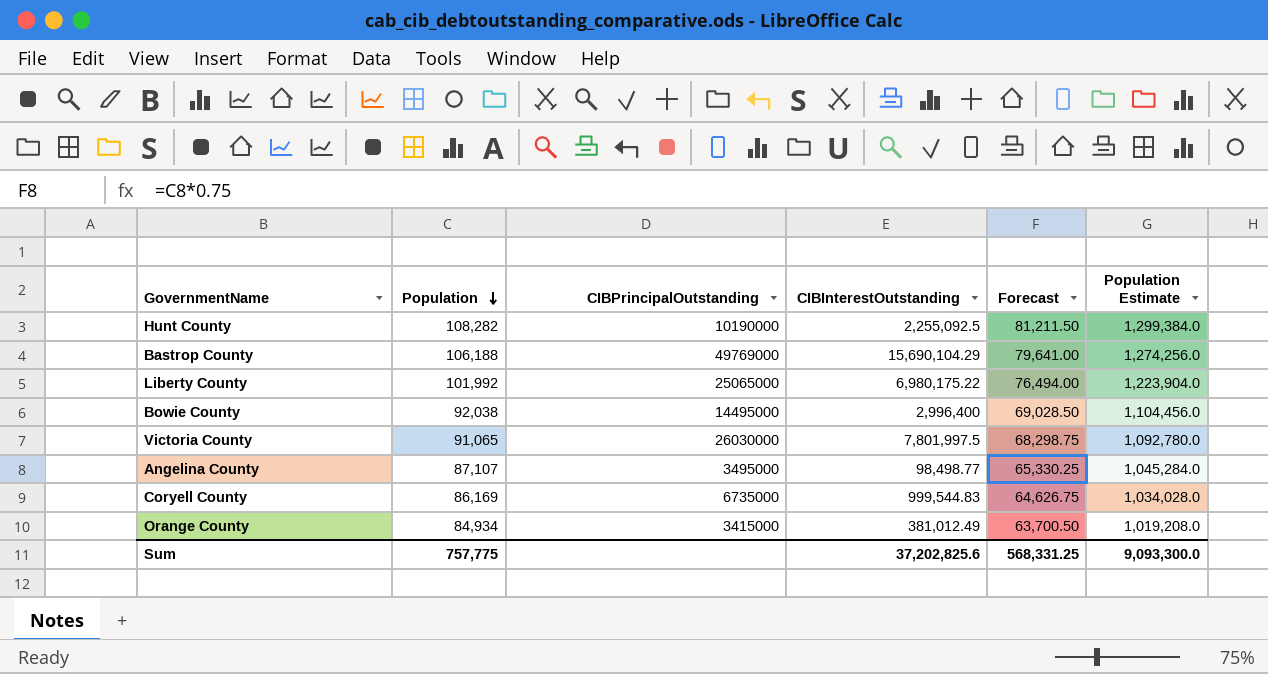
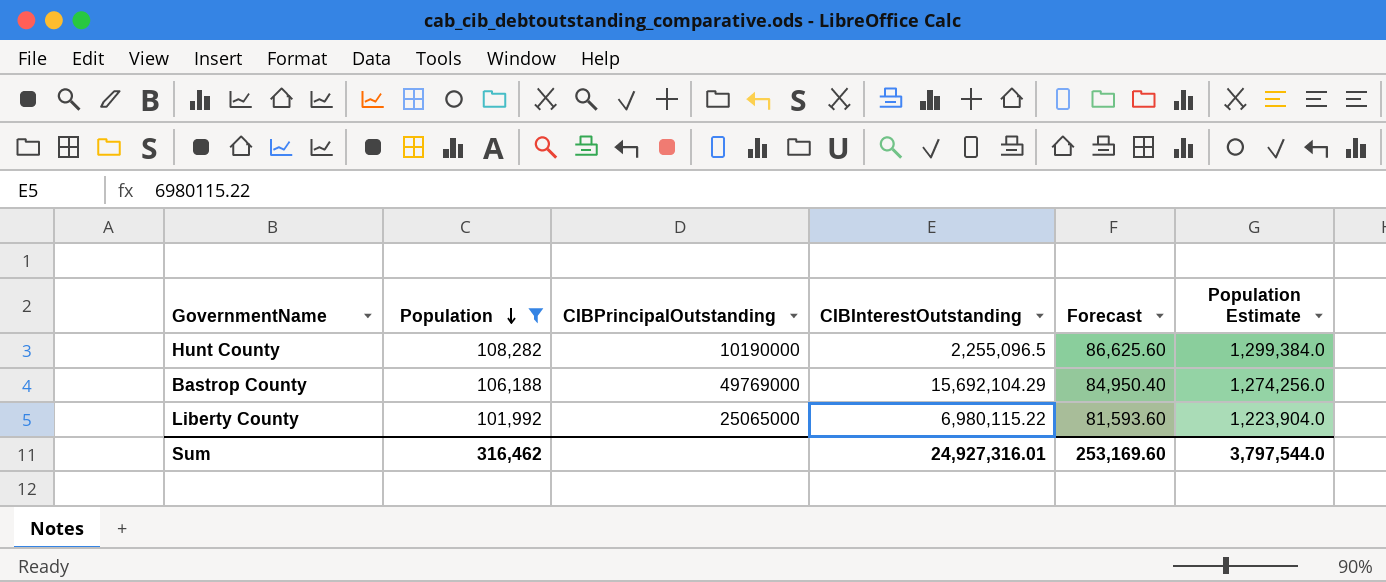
filter: none -> Population >= 101,992
column Forecast | formula: [Population] * 0.75 -> [Population] * 0.8
Hunt County | CIBInterestOutstanding: 2,255,092.5 -> 2,255,096.5
Bastrop County | CIBInterestOutstanding: 15,690,104.29 -> 15,692,104.29
Liberty County | CIBInterestOutstanding: 6,980,175.22 -> 6,980,115.22
Sum | Population: 757,775 -> 316,462
Sum | CIBInterestOutstanding: 37,202,825.6 -> 24,927,316.01
Sum | Forecast: 568,331.25 -> 253,169.60
Sum | Population Estimate: 9,093,300.0 -> 3,797,544.0

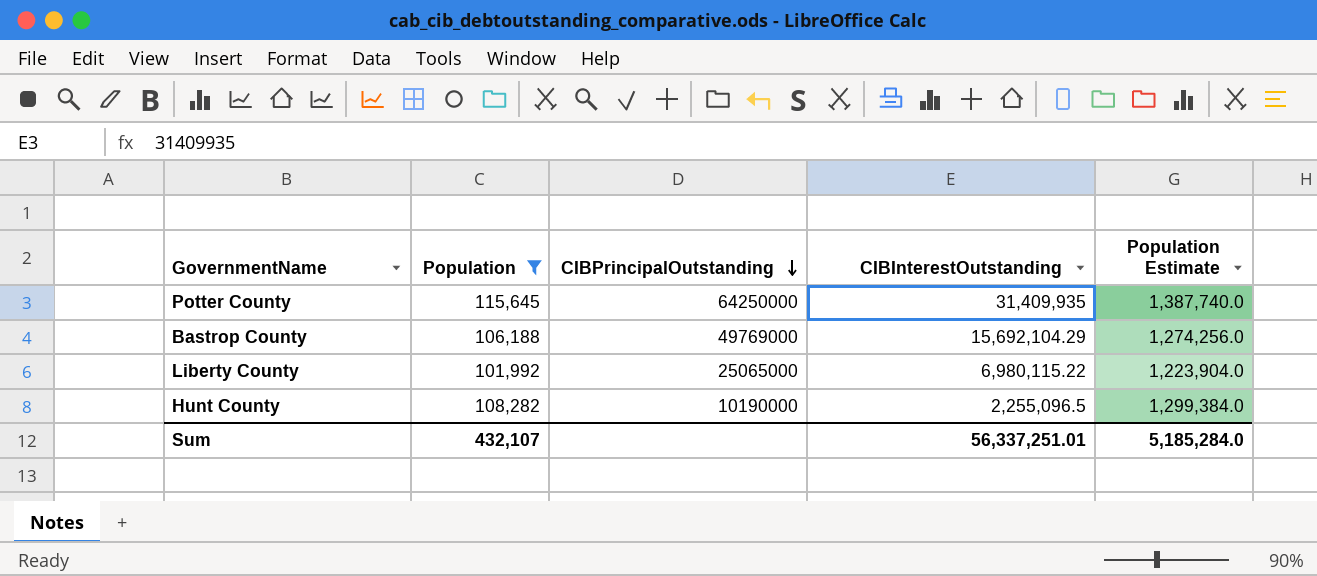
row order: Population descending -> CIBPrincipalOutstanding descending
column Forecast | formula: [Population] * 0.8 -> none
row Potter County: none -> 115,645 | 64250000 | 31,409,935 | 1,387,740.0
Sum | Population: 316,462 -> 432,107
Sum | CIBInterestOutstanding: 24,927,316.01 -> 56,337,251.01
Sum | Population Estimate: 3,797,544.0 -> 5,185,284.0

